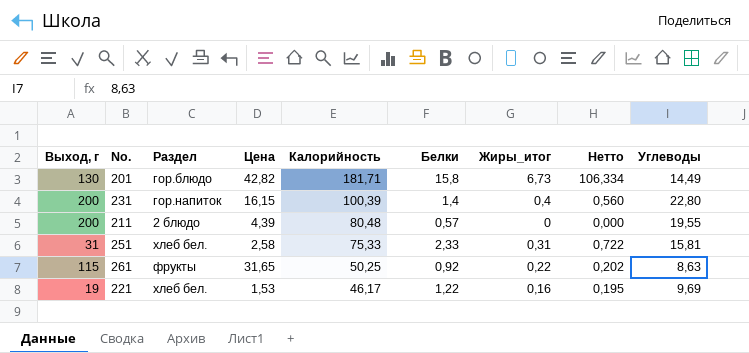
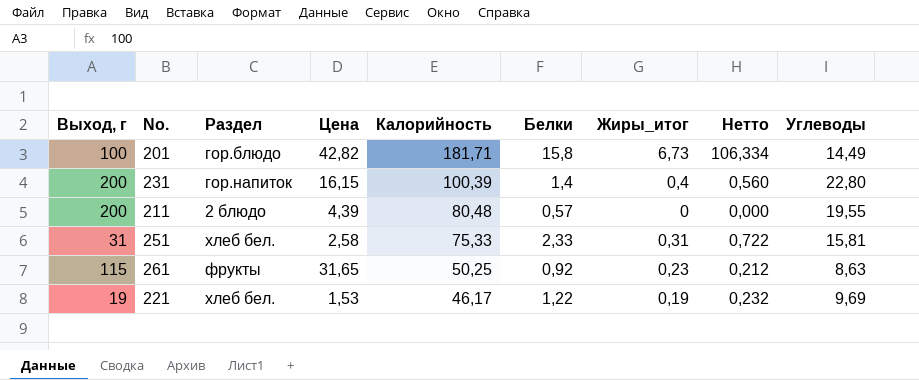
201 | Выход, г: 130 -> 100
261 | Жиры_итог: 0,22 -> 0,23
261 | Нетто: 0,202 -> 0,212
221 | Жиры_итог: 0,16 -> 0,19
221 | Нетто: 0,195 -> 0,232

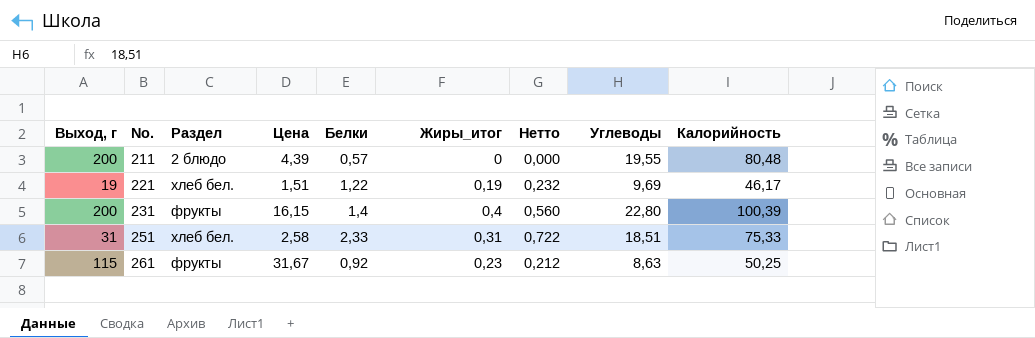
row order: Калорийность descending -> No. ascending
column Калорийность | position: 5 -> 9
row 201: 100 | гор.блюдо | 42,82 | 181,71 | 15,8 | 6,73 | 106,334 | 14,49 -> none
221 | Цена: 1,53 -> 1,51
231 | Раздел: гор.напиток -> фрукты
251 | Углеводы: 15,81 -> 18,51
261 | Цена: 31,65 -> 31,67

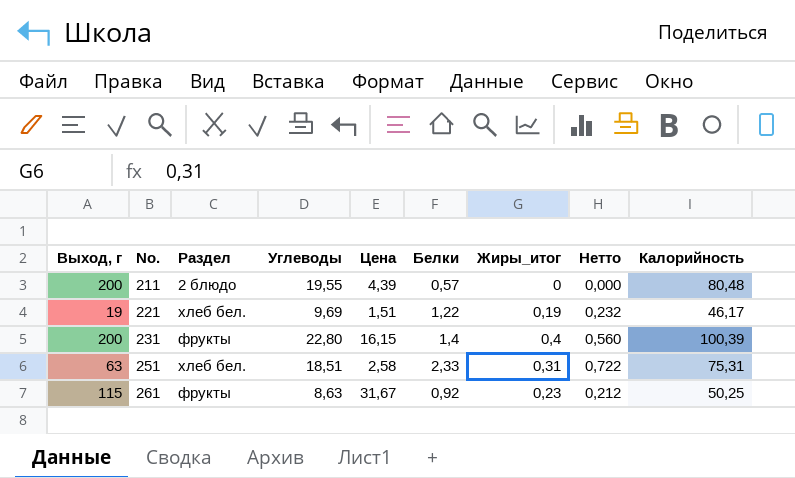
column Углеводы | position: 8 -> 4
251 | Выход, г: 31 -> 63
251 | Калорийность: 75,33 -> 75,31

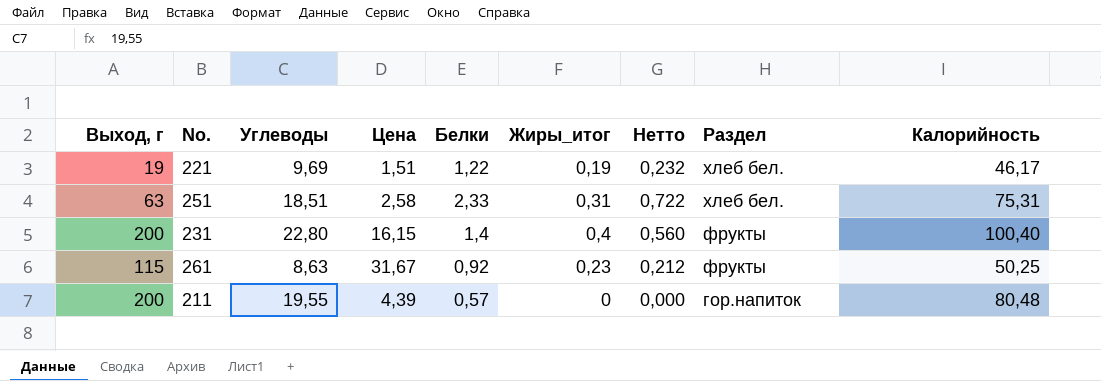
row order: No. ascending -> Раздел descending
column Раздел | position: 3 -> 8
231 | Калорийность: 100,39 -> 100,40
211 | Раздел: 2 блюдо -> гор.напиток

